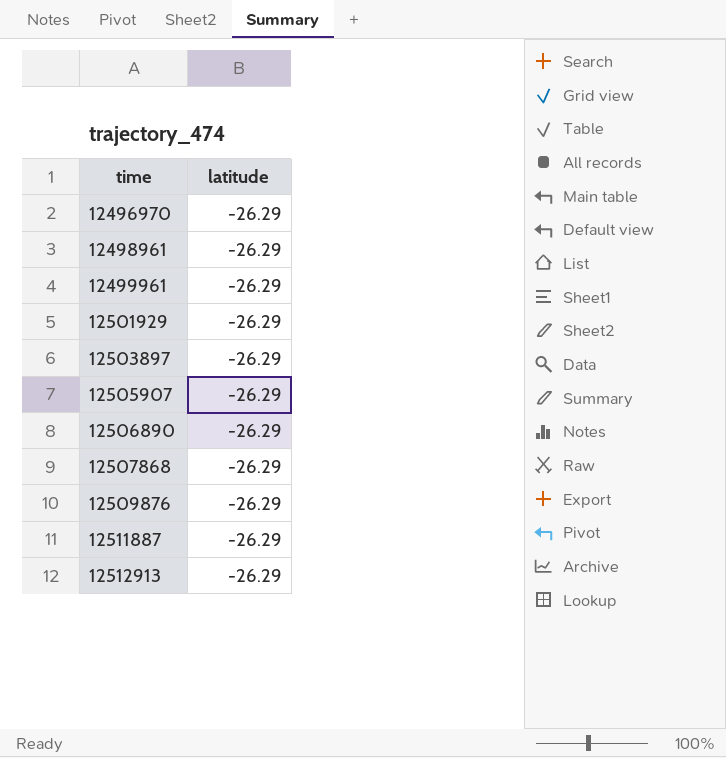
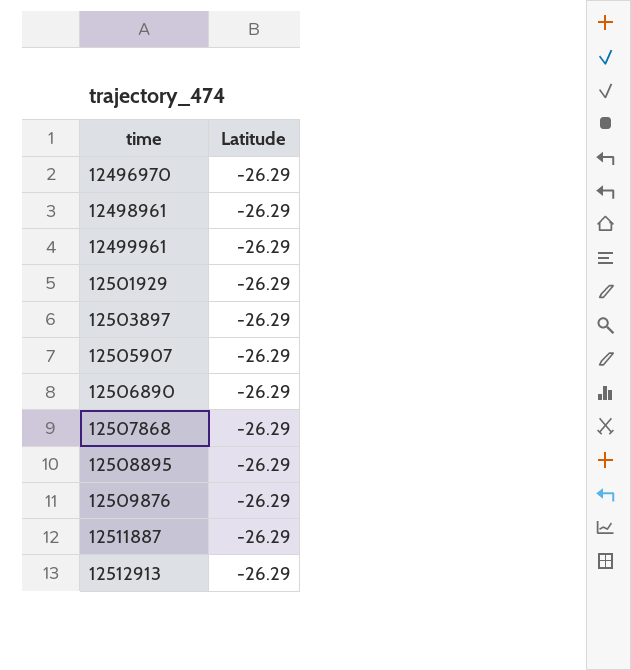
column name: latitude -> Latitude
row 12508895: none -> -26.29

